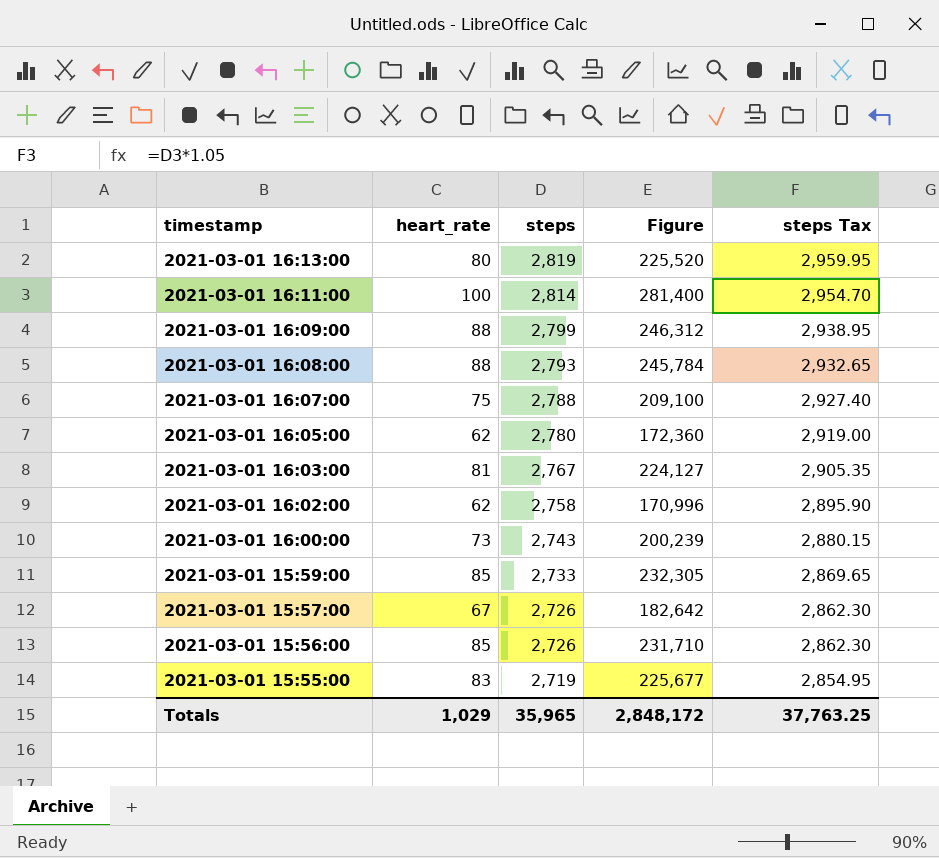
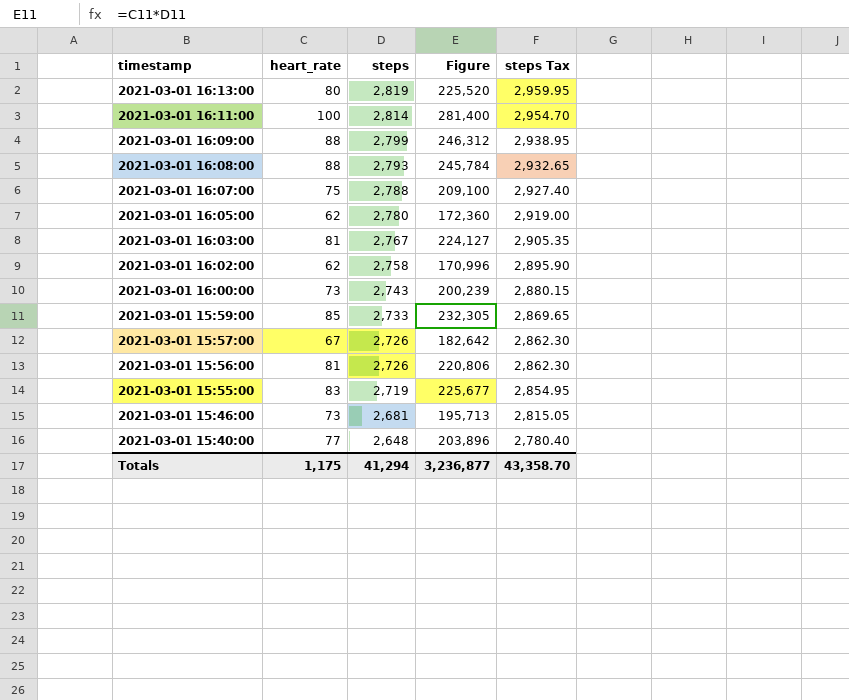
2021-03-01 15:56:00 | heart_rate: 85 -> 81
2021-03-01 15:56:00 | Figure: 231,710 -> 220,806
row 2021-03-01 15:46:00: none -> 73 | 2,681 | 195,713 | 2,815.05
row 2021-03-01 15:40:00: none -> 77 | 2,648 | 203,896 | 2,780.40
Totals | heart_rate: 1,029 -> 1,175
Totals | steps: 35,965 -> 41,294
Totals | Figure: 2,848,172 -> 3,236,877
Totals | steps Tax: 37,763.25 -> 43,358.70

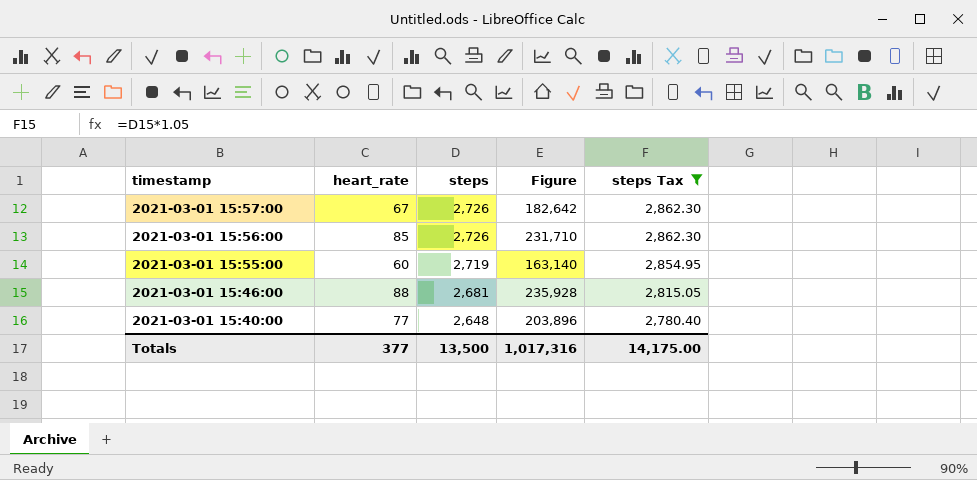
filter: none -> steps Tax <= 2,862.30
2021-03-01 15:56:00 | heart_rate: 81 -> 85
2021-03-01 15:56:00 | Figure: 220,806 -> 231,710
2021-03-01 15:55:00 | heart_rate: 83 -> 60
2021-03-01 15:55:00 | Figure: 225,677 -> 163,140
2021-03-01 15:46:00 | heart_rate: 73 -> 88
2021-03-01 15:46:00 | Figure: 195,713 -> 235,928
Totals | heart_rate: 1,175 -> 377
Totals | steps: 41,294 -> 13,500
Totals | Figure: 3,236,877 -> 1,017,316
Totals | steps Tax: 43,358.70 -> 14,175.00

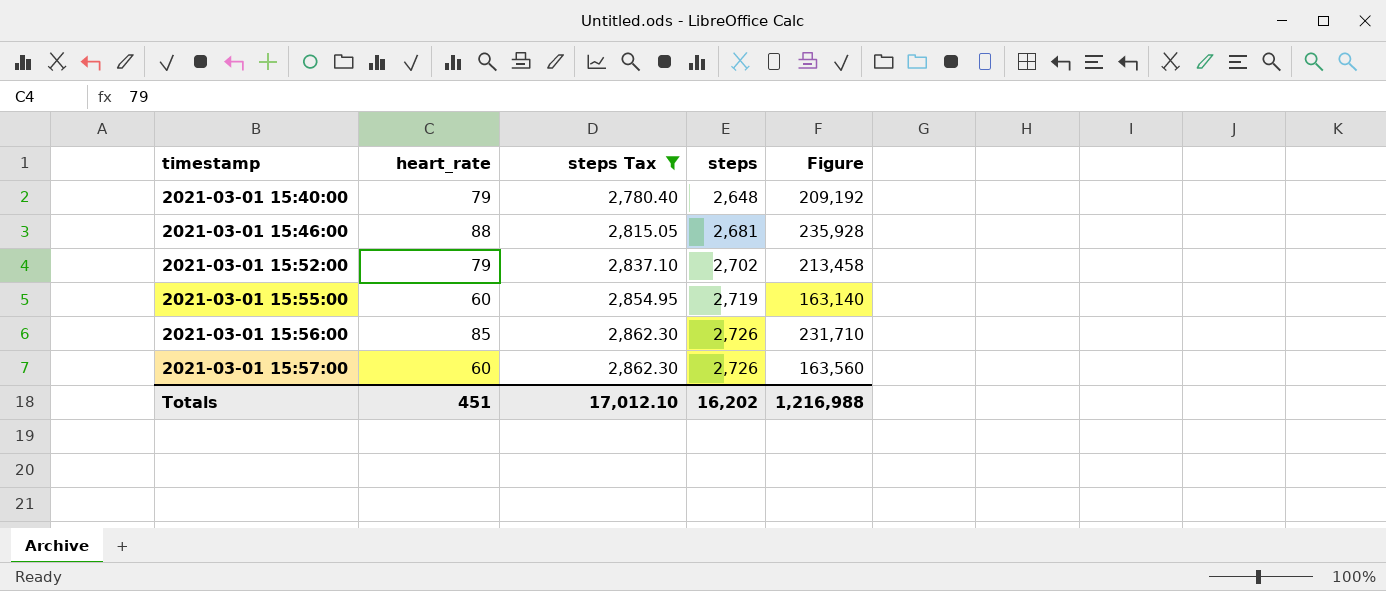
row order: timestamp descending -> timestamp ascending
column steps Tax | position: 5 -> 3
2021-03-01 15:40:00 | heart_rate: 77 -> 79
2021-03-01 15:40:00 | Figure: 203,896 -> 209,192
row 2021-03-01 15:52:00: none -> 79 | 2,837.10 | 2,702 | 213,458
2021-03-01 15:57:00 | heart_rate: 67 -> 60
2021-03-01 15:57:00 | Figure: 182,642 -> 163,560
Totals | heart_rate: 377 -> 451
Totals | steps Tax: 14,175.00 -> 17,012.10
Totals | steps: 13,500 -> 16,202
Totals | Figure: 1,017,316 -> 1,216,988

